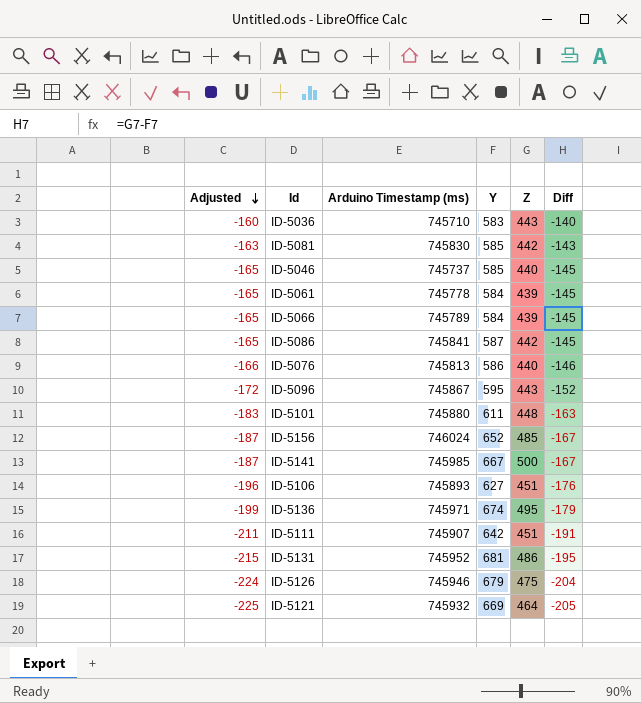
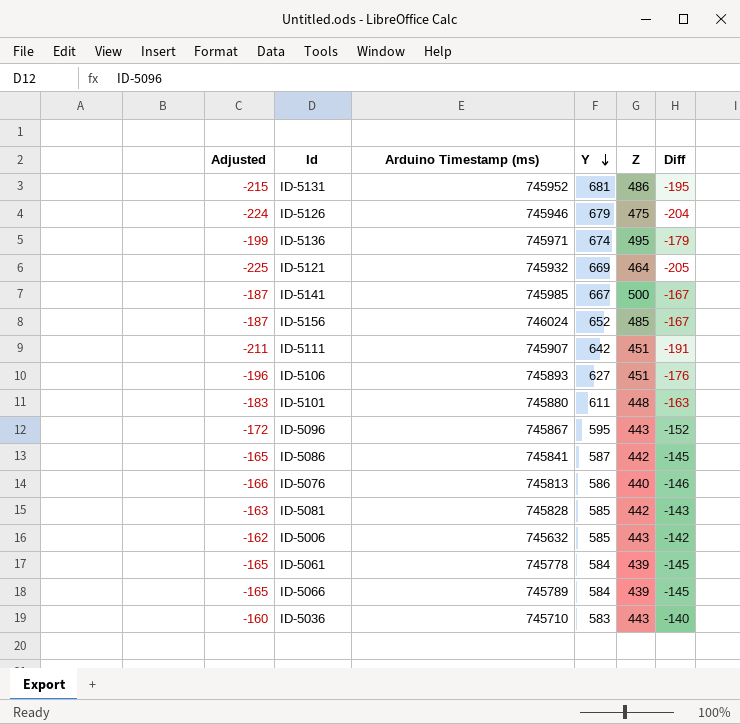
row order: Adjusted descending -> Y descending
row ID-5046: -165 | 745737 | 585 | 440 | -145 -> none
ID-5081 | Arduino Timestamp (ms): 745830 -> 745828
row ID-5006: none -> -162 | 745632 | 585 | 443 | -142

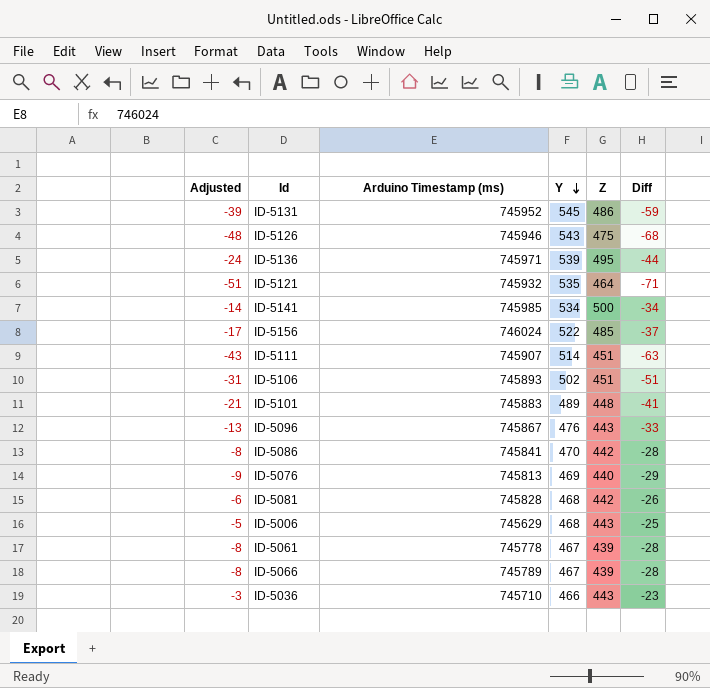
column Adjusted | formula: [Diff] - 20 -> [Diff] + 20
ID-5131 | Y: 681 -> 545
ID-5131 | Diff: -195 -> -59
ID-5126 | Y: 679 -> 543
ID-5126 | Diff: -204 -> -68
ID-5136 | Y: 674 -> 539
ID-5136 | Diff: -179 -> -44
ID-5121 | Y: 669 -> 535
ID-5121 | Diff: -205 -> -71
ID-5141 | Y: 667 -> 534
ID-5141 | Diff: -167 -> -34
ID-5156 | Y: 652 -> 522
ID-5156 | Diff: -167 -> -37
ID-5111 | Y: 642 -> 514
ID-5111 | Diff: -191 -> -63
ID-5106 | Y: 627 -> 502
ID-5106 | Diff: -176 -> -51
ID-5101 | Arduino Timestamp (ms): 745880 -> 745883
ID-5101 | Y: 611 -> 489
ID-5101 | Diff: -163 -> -41
ID-5096 | Y: 595 -> 476
ID-5096 | Diff: -152 -> -33
ID-5086 | Y: 587 -> 470
ID-5086 | Diff: -145 -> -28
ID-5076 | Y: 586 -> 469
ID-5076 | Diff: -146 -> -29
ID-5081 | Y: 585 -> 468
ID-5081 | Diff: -143 -> -26
ID-5006 | Arduino Timestamp (ms): 745632 -> 745629
ID-5006 | Y: 585 -> 468
ID-5006 | Diff: -142 -> -25
ID-5061 | Y: 584 -> 467
ID-5061 | Diff: -145 -> -28
ID-5066 | Y: 584 -> 467
ID-5066 | Diff: -145 -> -28
ID-5036 | Y: 583 -> 466
ID-5036 | Diff: -140 -> -23

